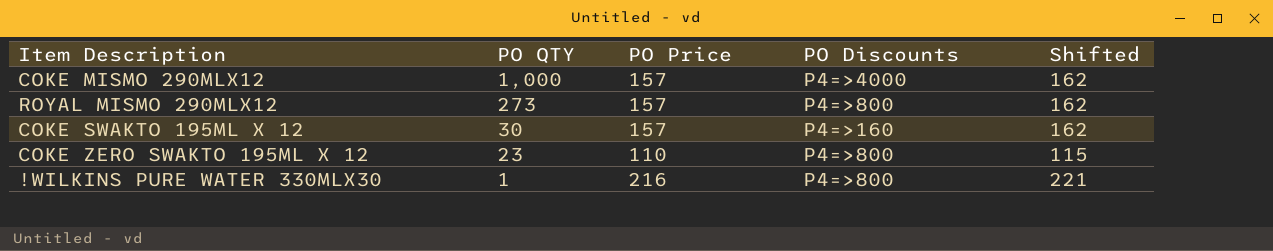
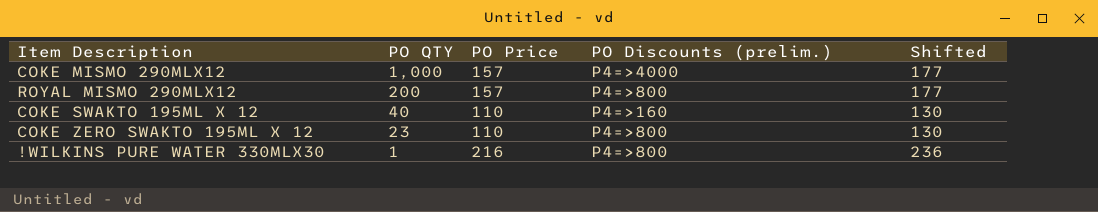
column name: PO Discounts -> PO Discounts (prelim.)
column Shifted | formula: [PO Price] + 5 -> [PO Price] + 20
ROYAL MISMO 290MLX12 | PO QTY: 273 -> 200
COKE SWAKTO 195ML X 12 | PO QTY: 30 -> 40
COKE SWAKTO 195ML X 12 | PO Price: 157 -> 110

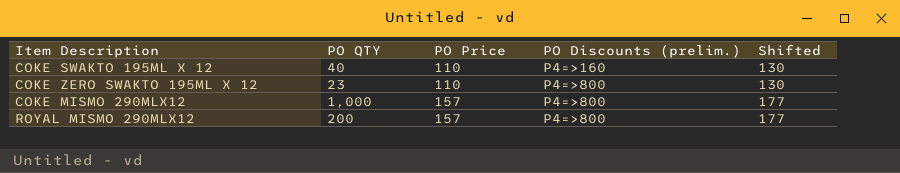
row order: PO QTY descending -> PO Price ascending
row !WILKINS PURE WATER 330MLX30: 1 | 216 | P4=>800 | 236 -> none
COKE MISMO 290MLX12 | PO Discounts (prelim.): P4=>4000 -> P4=>800

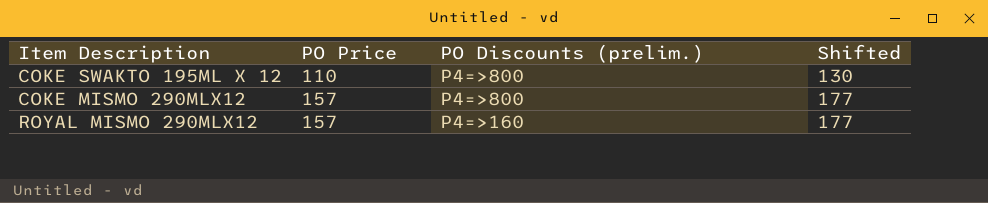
column PO QTY | position: 2 -> none
row COKE ZERO SWAKTO 195ML X 12: 23 | 110 | P4=>800 | 130 -> none
COKE SWAKTO 195ML X 12 | PO Discounts (prelim.): P4=>160 -> P4=>800
ROYAL MISMO 290MLX12 | PO Discounts (prelim.): P4=>800 -> P4=>160

